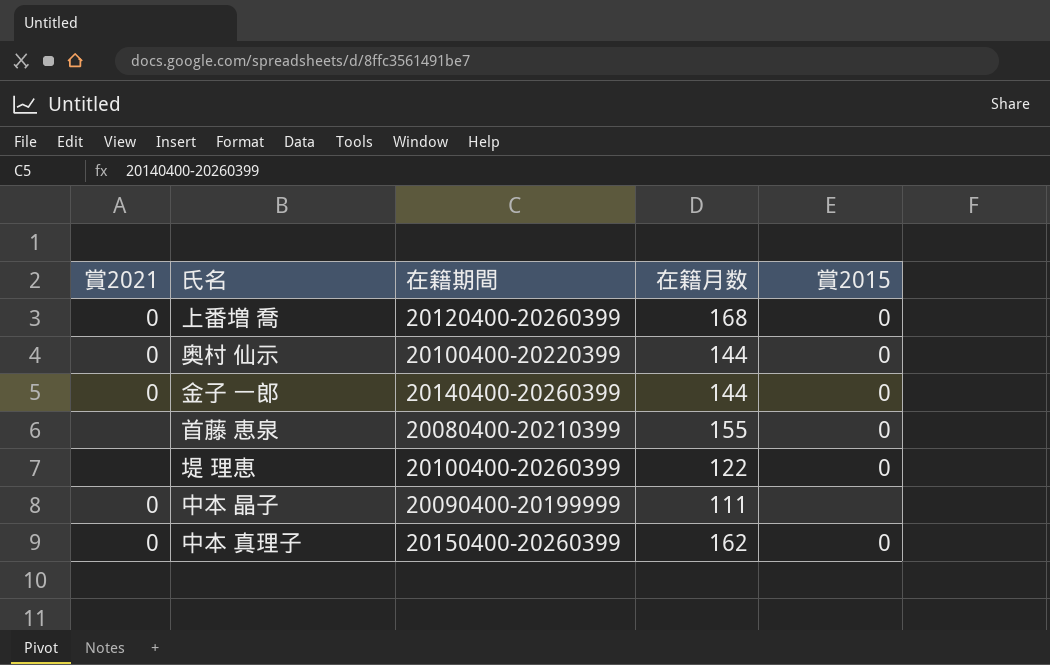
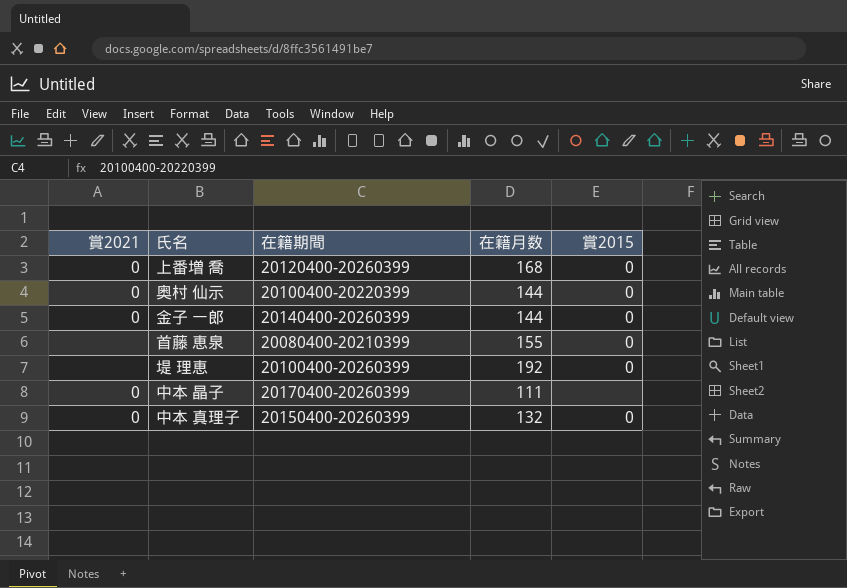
堤 理恵 | 在籍月数: 122 -> 192
中本 晶子 | 在籍期間: 20090400-20199999 -> 20170400-20260399
中本 真理子 | 在籍月数: 162 -> 132

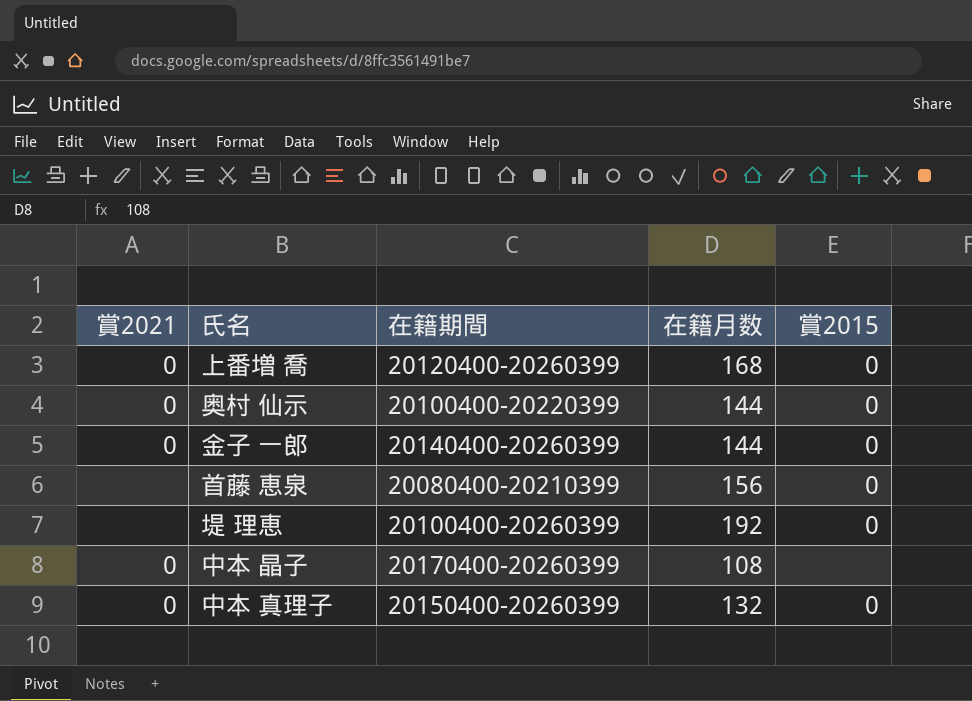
首藤 恵泉 | 在籍月数: 155 -> 156
中本 晶子 | 在籍月数: 111 -> 108

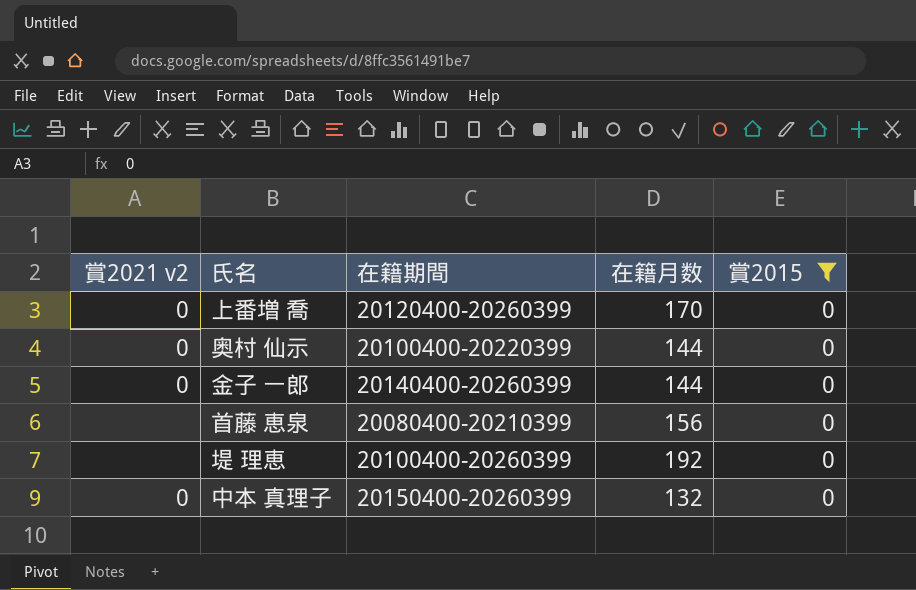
filter: none -> 賞2015 = 0
column name: 賞2021 -> 賞2021 v2
上番増 喬 | 在籍月数: 168 -> 170

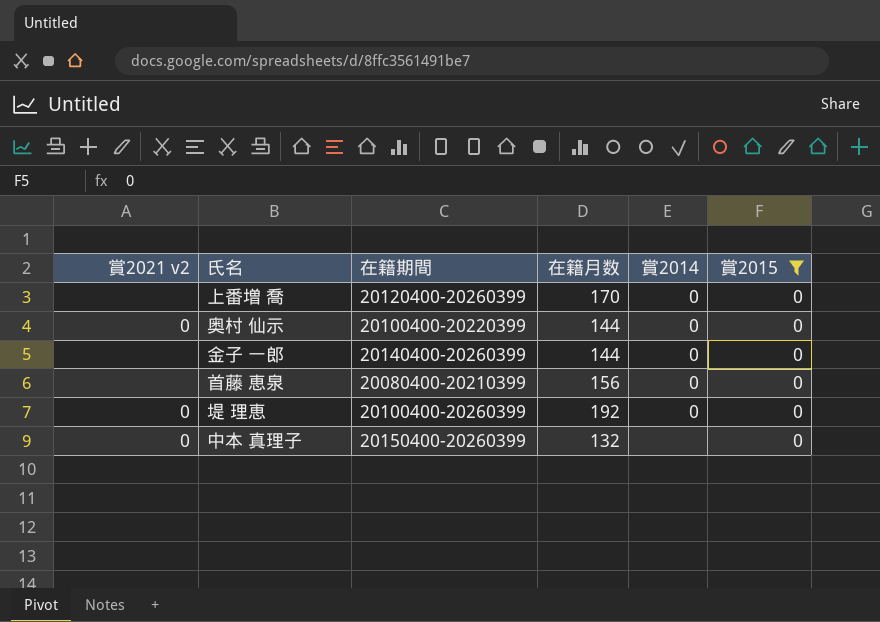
column 賞2014 | position: none -> 5
上番増 喬 | 賞2021 v2: 0 -> none
金子 一郎 | 賞2021 v2: 0 -> none
堤 理恵 | 賞2021 v2: none -> 0

